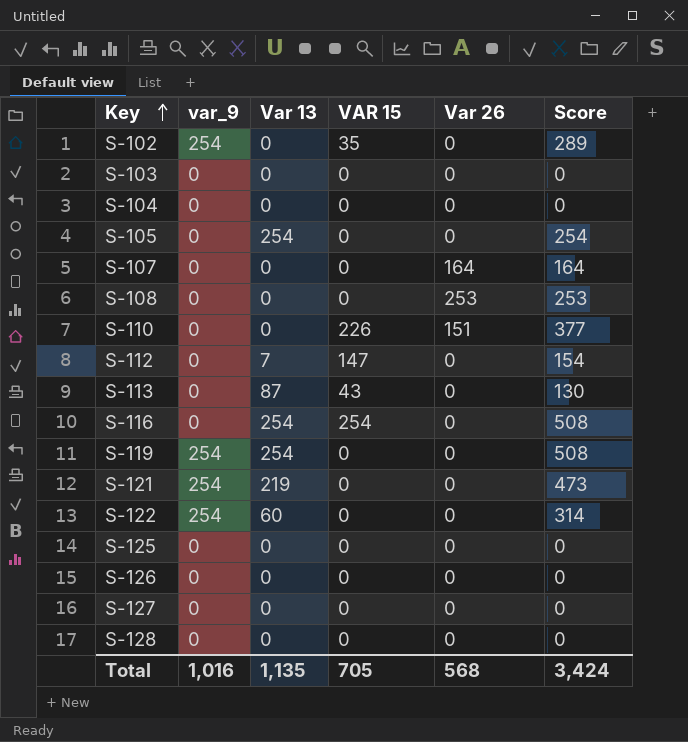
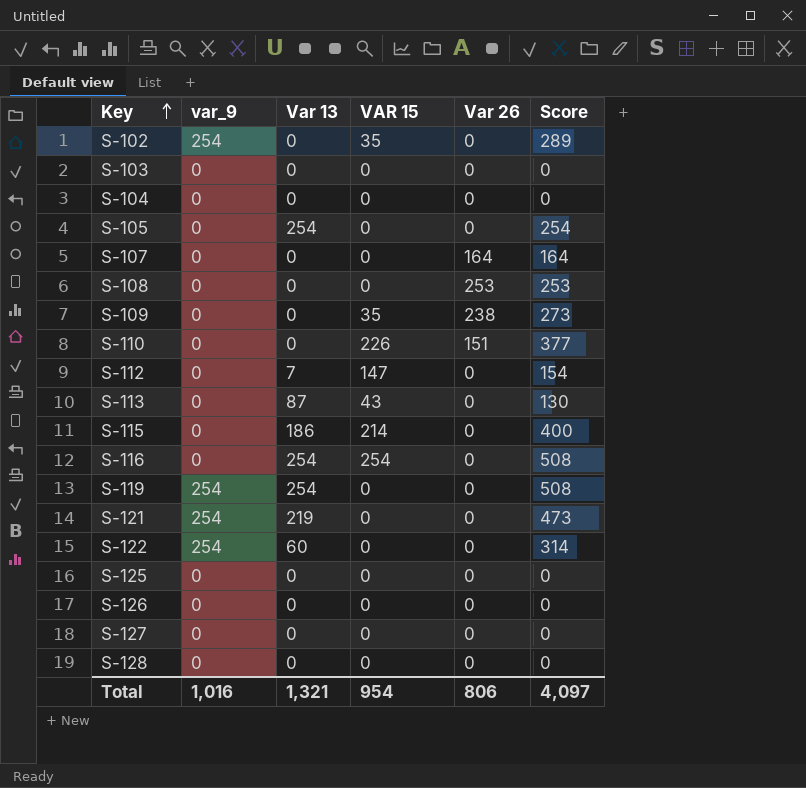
row S-109: none -> 0 | 0 | 35 | 238 | 273
row S-115: none -> 0 | 186 | 214 | 0 | 400
Total | Var 13: 1,135 -> 1,321
Total | VAR 15: 705 -> 954
Total | Var 26: 568 -> 806
Total | Score: 3,424 -> 4,097

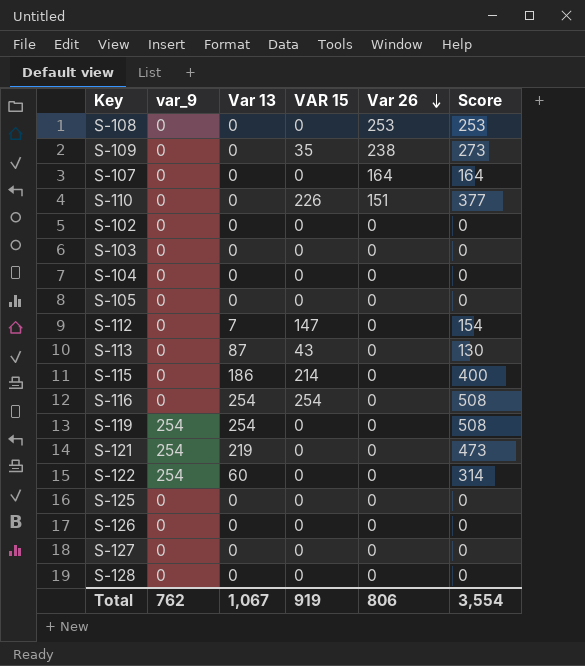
row order: Key ascending -> Var 26 descending
S-102 | var_9: 254 -> 0
S-102 | VAR 15: 35 -> 0
S-102 | Score: 289 -> 0
S-105 | Var 13: 254 -> 0
S-105 | Score: 254 -> 0
Total | var_9: 1,016 -> 762
Total | Var 13: 1,321 -> 1,067
Total | VAR 15: 954 -> 919
Total | Score: 4,097 -> 3,554

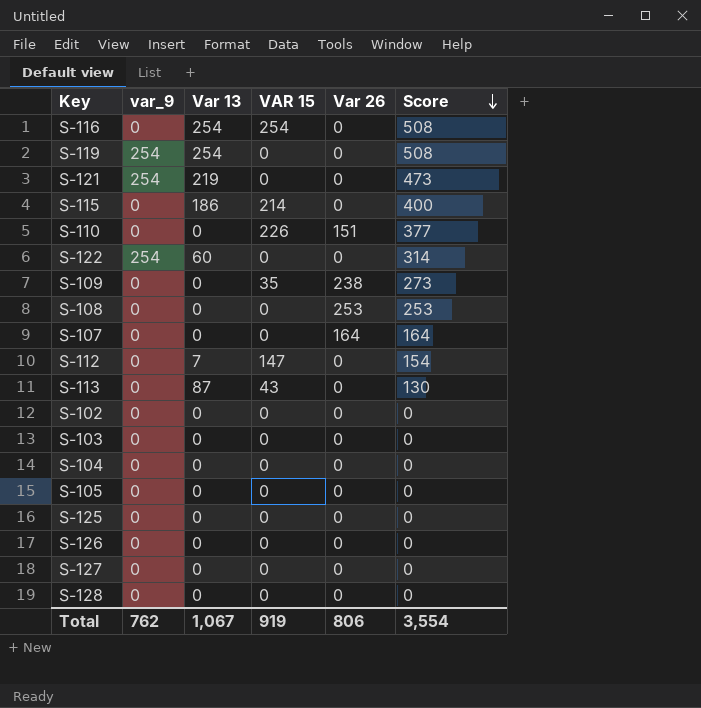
row order: Var 26 descending -> Score descending

